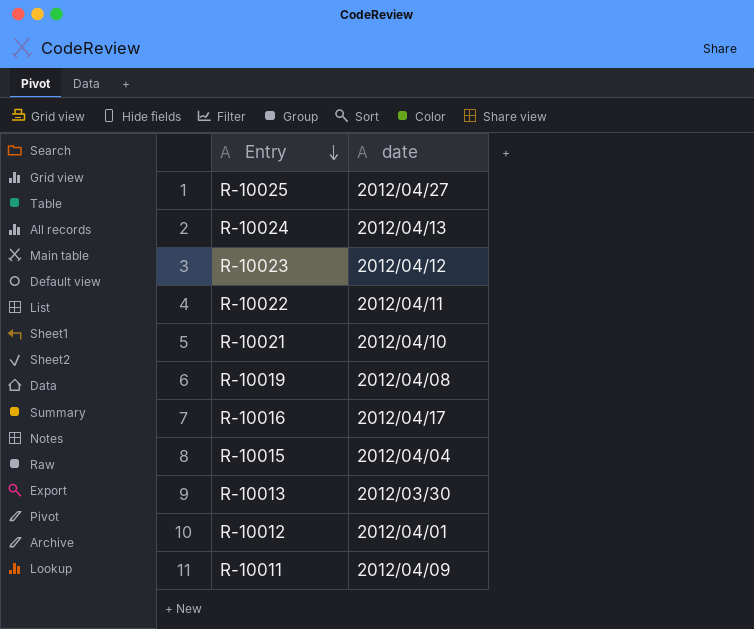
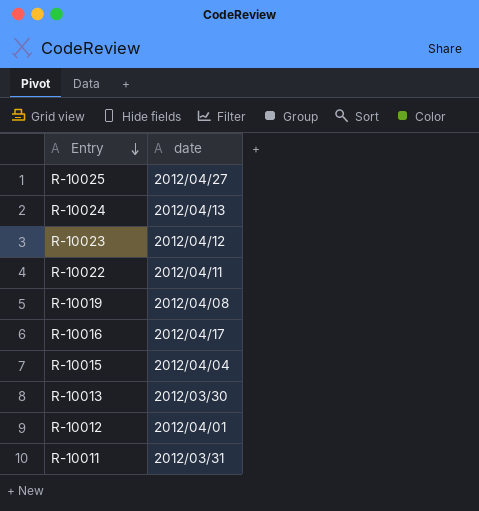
row R-10021: 2012/04/10 -> none
R-10011 | date: 2012/04/09 -> 2012/03/31

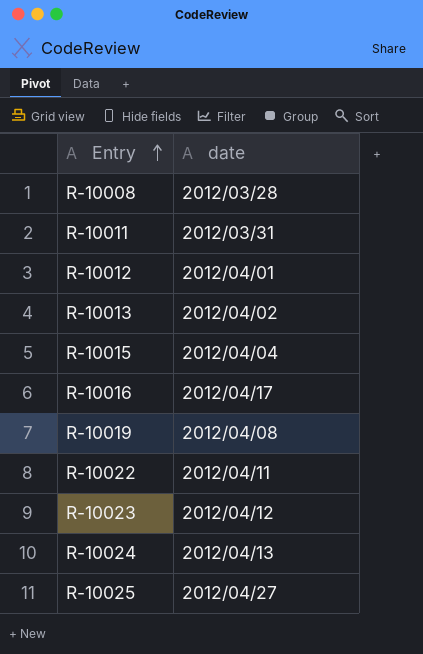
row order: Entry descending -> Entry ascending
row R-10008: none -> 2012/03/28
R-10013 | date: 2012/03/30 -> 2012/04/02

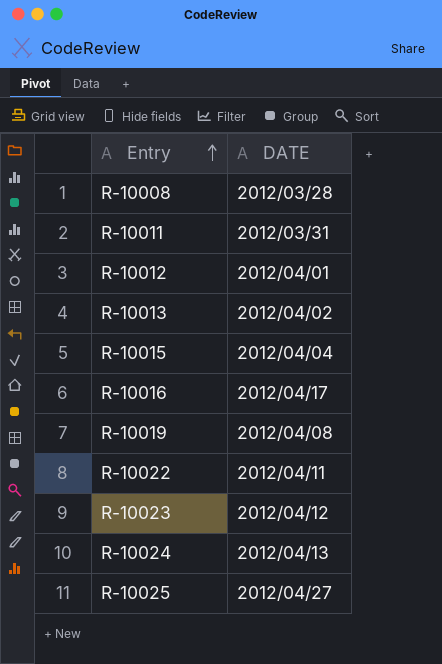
column name: date -> DATE

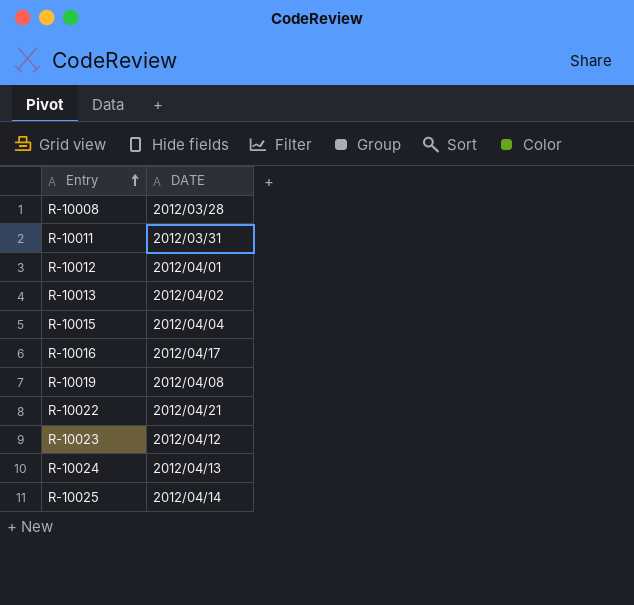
R-10022 | DATE: 2012/04/11 -> 2012/04/21
R-10025 | DATE: 2012/04/27 -> 2012/04/14

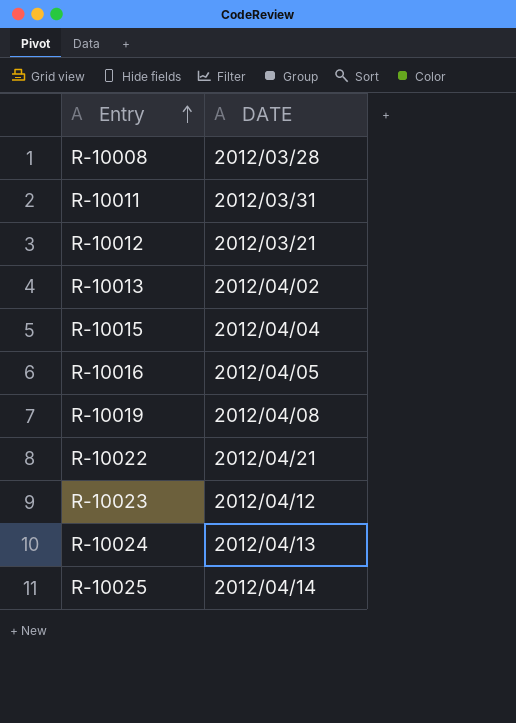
R-10012 | DATE: 2012/04/01 -> 2012/03/21
R-10016 | DATE: 2012/04/17 -> 2012/04/05

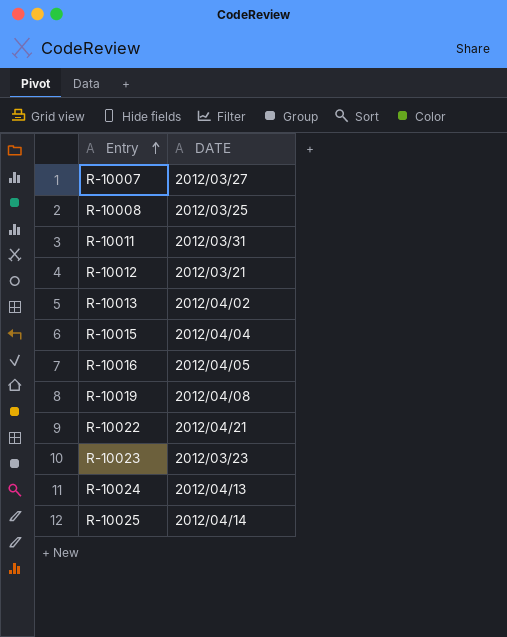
row R-10007: none -> 2012/03/27
R-10008 | DATE: 2012/03/28 -> 2012/03/25
R-10023 | DATE: 2012/04/12 -> 2012/03/23

